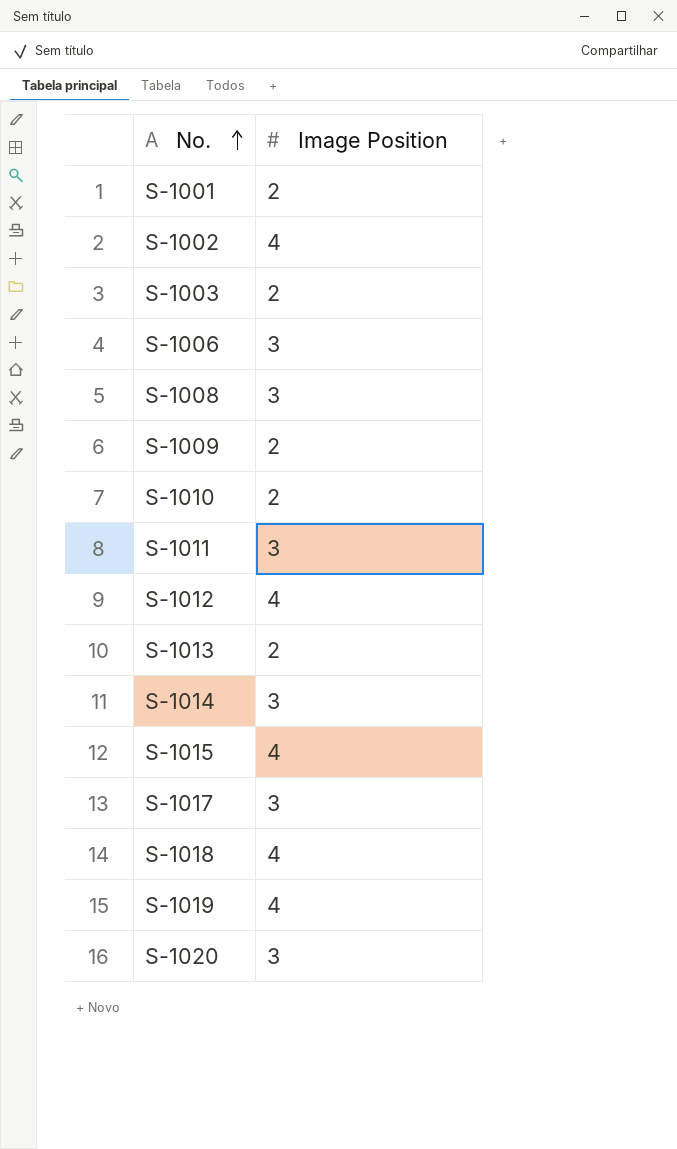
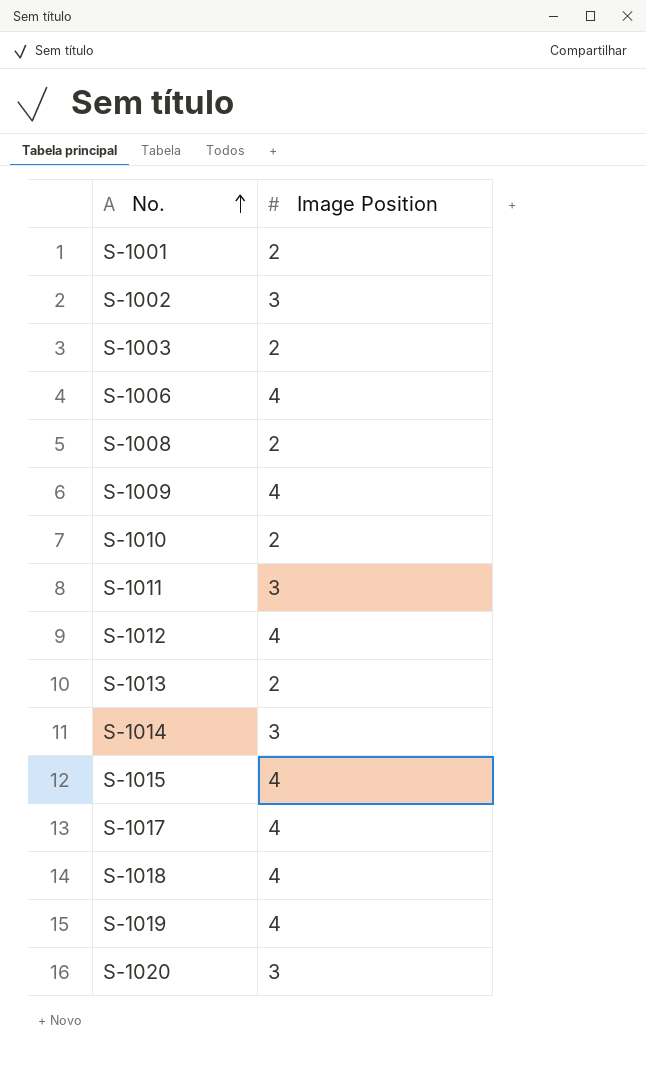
S-1002 | Image Position: 4 -> 3
S-1006 | Image Position: 3 -> 4
S-1008 | Image Position: 3 -> 2
S-1009 | Image Position: 2 -> 4
S-1017 | Image Position: 3 -> 4

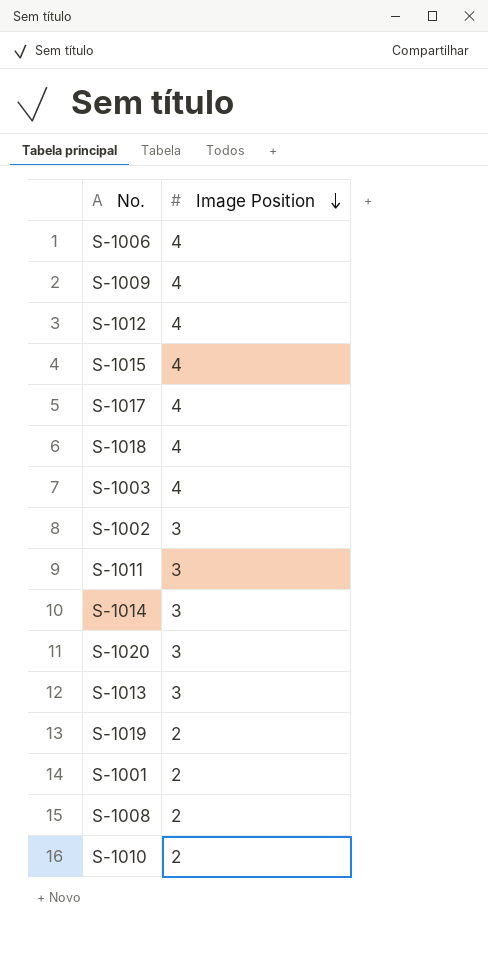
row order: No. ascending -> Image Position descending
S-1003 | Image Position: 2 -> 4
S-1013 | Image Position: 2 -> 3
S-1019 | Image Position: 4 -> 2

